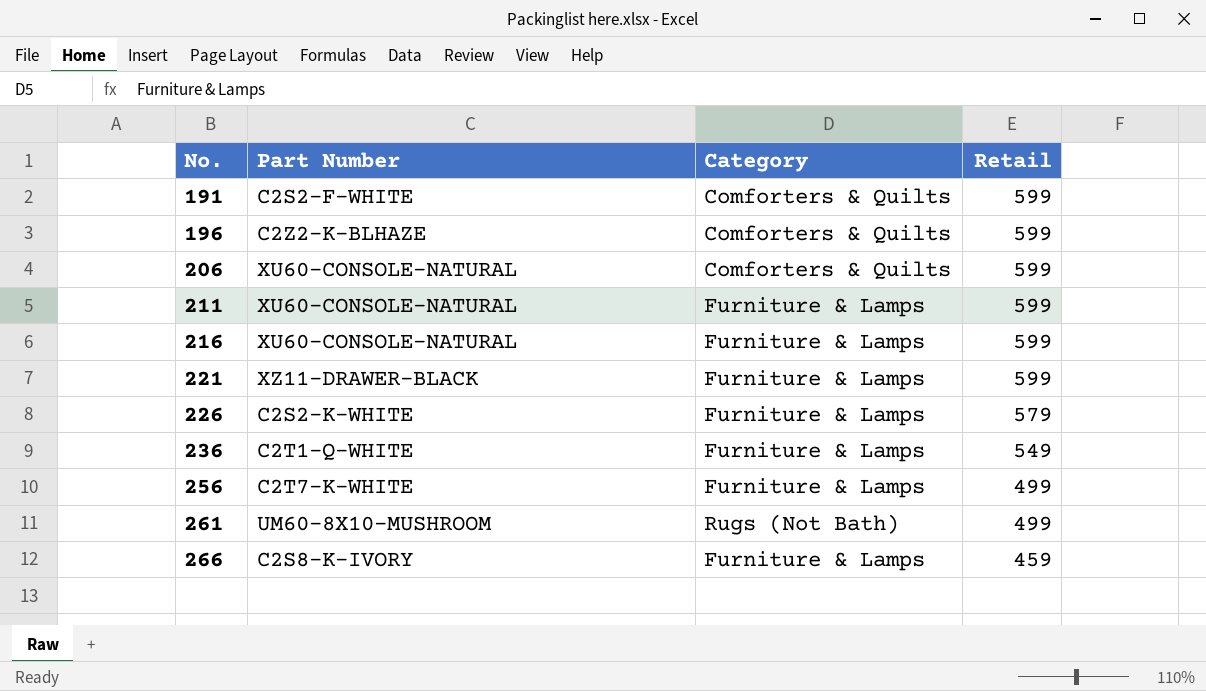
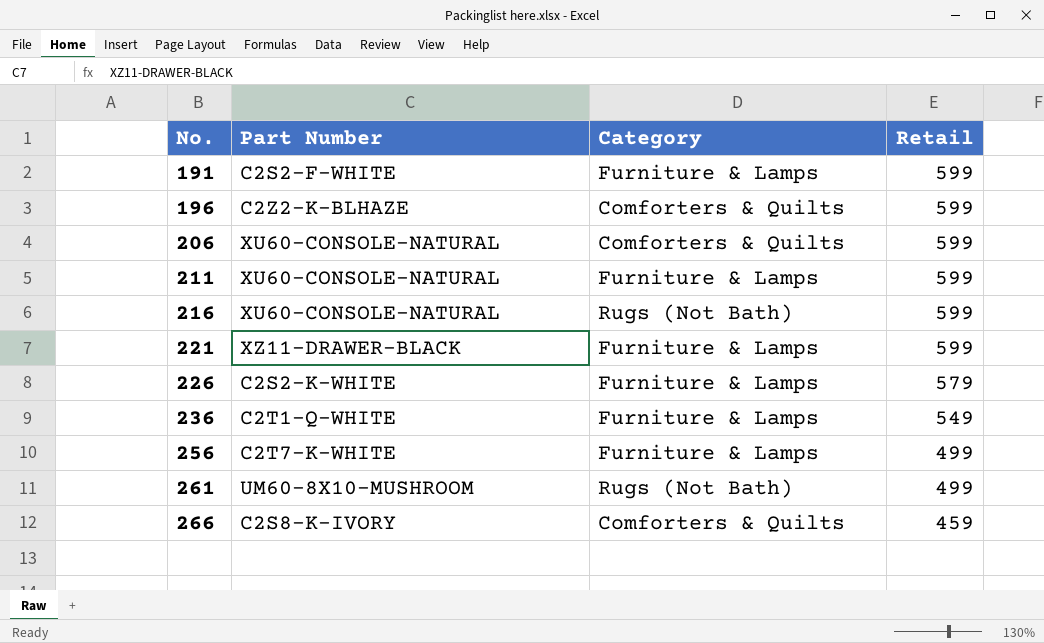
191 | Category: Comforters & Quilts -> Furniture & Lamps
216 | Category: Furniture & Lamps -> Rugs (Not Bath)
266 | Category: Furniture & Lamps -> Comforters & Quilts

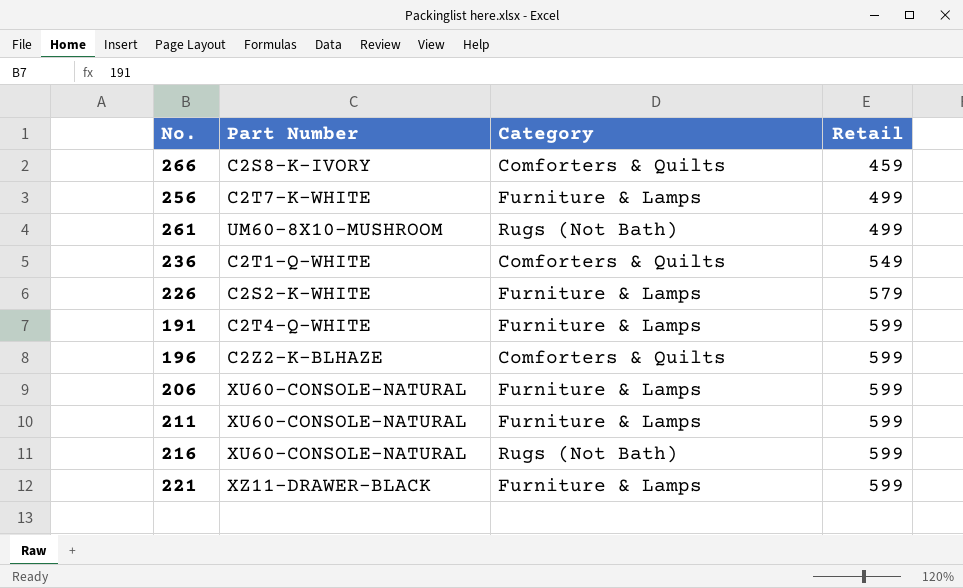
row order: No. ascending -> Retail ascending
236 | Category: Furniture & Lamps -> Comforters & Quilts
191 | Part Number: C2S2-F-WHITE -> C2T4-Q-WHITE
206 | Category: Comforters & Quilts -> Furniture & Lamps

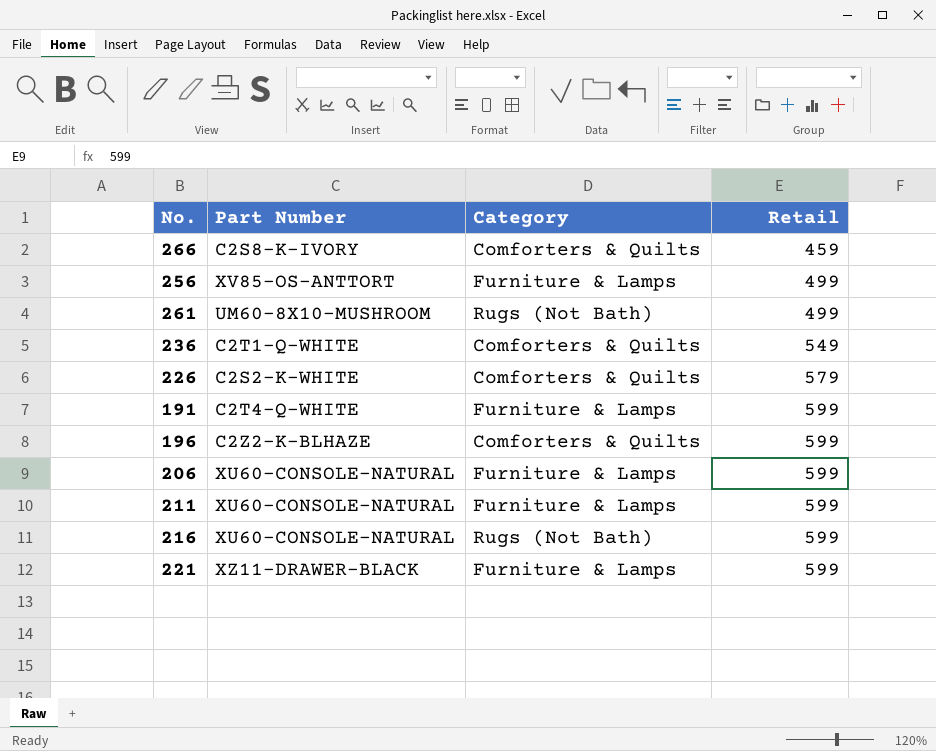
256 | Part Number: C2T7-K-WHITE -> XV85-OS-ANTTORT
226 | Category: Furniture & Lamps -> Comforters & Quilts

